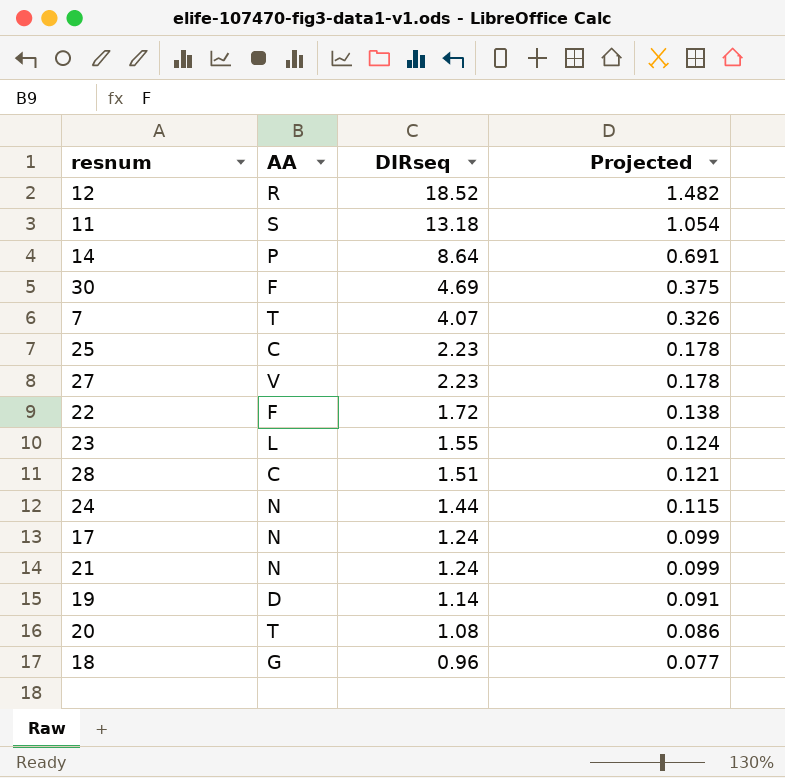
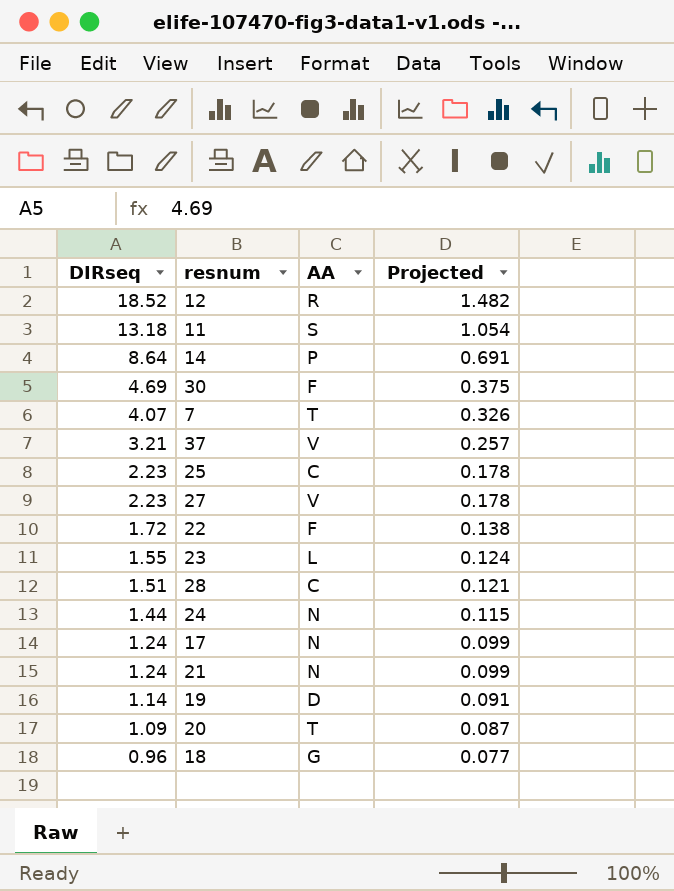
column DIRseq | position: 3 -> 1
row 37: none -> 3.21 | V | 0.257
20 | DIRseq: 1.08 -> 1.09
20 | Projected: 0.086 -> 0.087

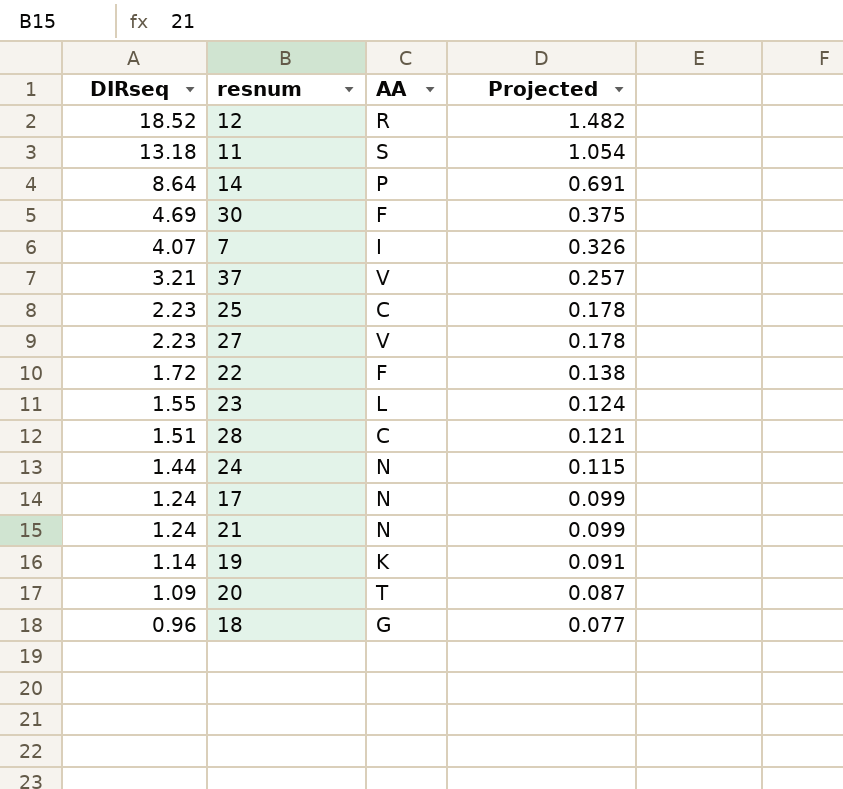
7 | AA: T -> I
19 | AA: D -> K

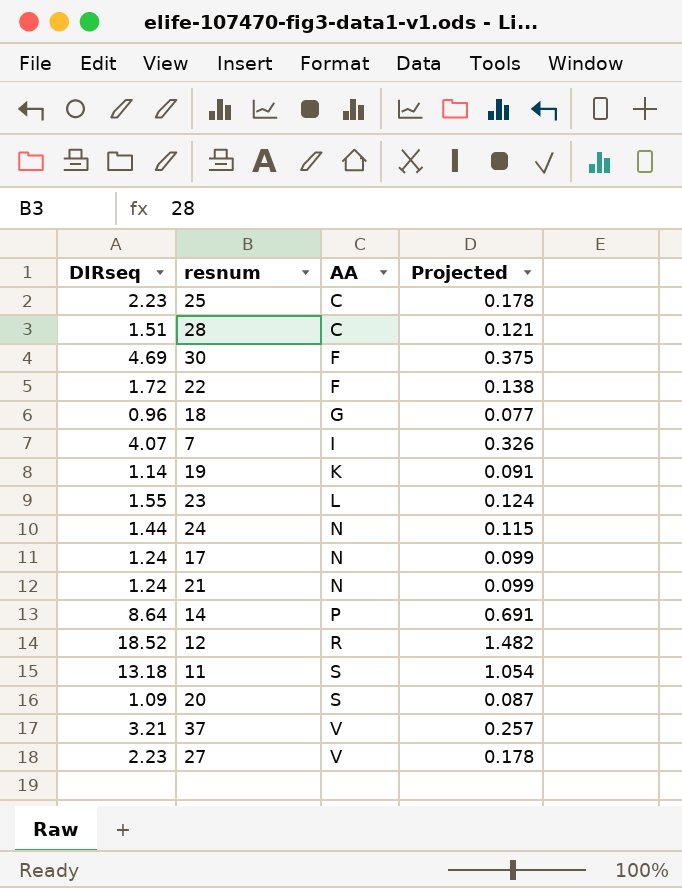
row order: DIRseq descending -> AA ascending
20 | AA: T -> S

